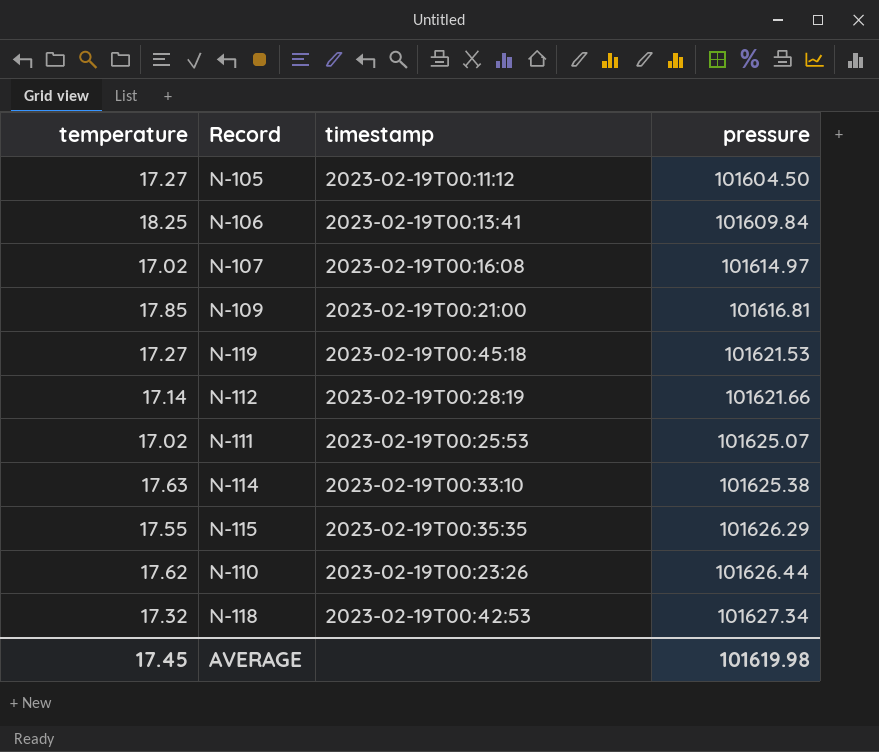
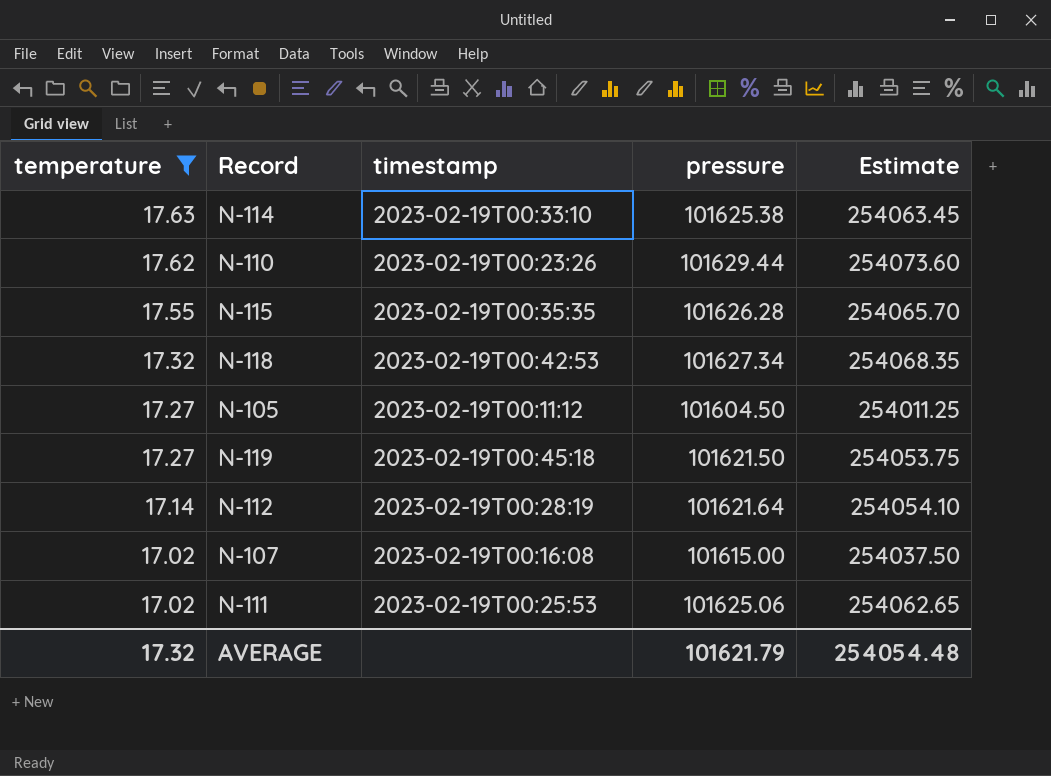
filter: none -> temperature <= 17.63
row order: pressure ascending -> temperature descending
column Estimate | formula: none -> [pressure] * 2.5
N-110 | pressure: 101626.44 -> 101629.44
N-115 | pressure: 101626.29 -> 101626.28
N-119 | pressure: 101621.53 -> 101621.50
N-112 | pressure: 101621.66 -> 101621.64
N-107 | pressure: 101614.97 -> 101615.00
N-111 | pressure: 101625.07 -> 101625.06
AVERAGE | temperature: 17.45 -> 17.32
AVERAGE | pressure: 101619.98 -> 101621.79

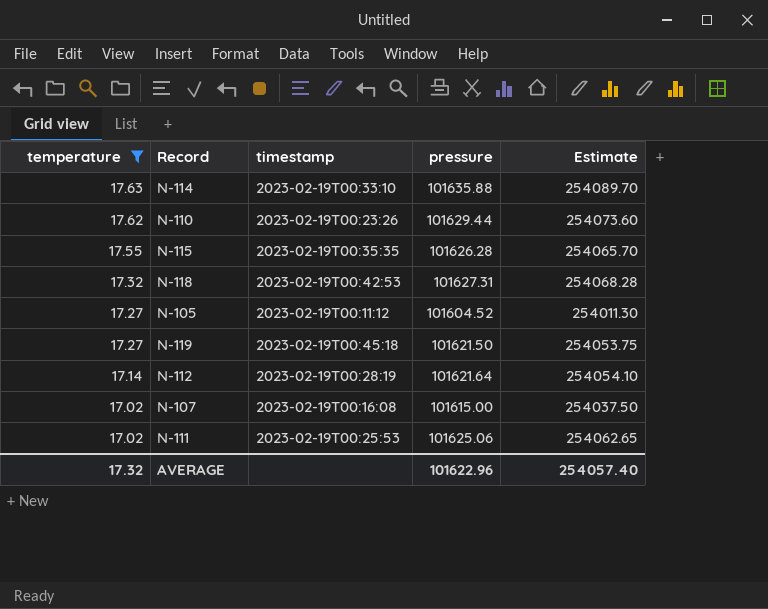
N-114 | pressure: 101625.38 -> 101635.88
N-114 | Estimate: 254063.45 -> 254089.70
N-118 | pressure: 101627.34 -> 101627.31
N-118 | Estimate: 254068.35 -> 254068.28
N-105 | pressure: 101604.50 -> 101604.52
N-105 | Estimate: 254011.25 -> 254011.30
AVERAGE | pressure: 101621.79 -> 101622.96
AVERAGE | Estimate: 254054.48 -> 254057.40

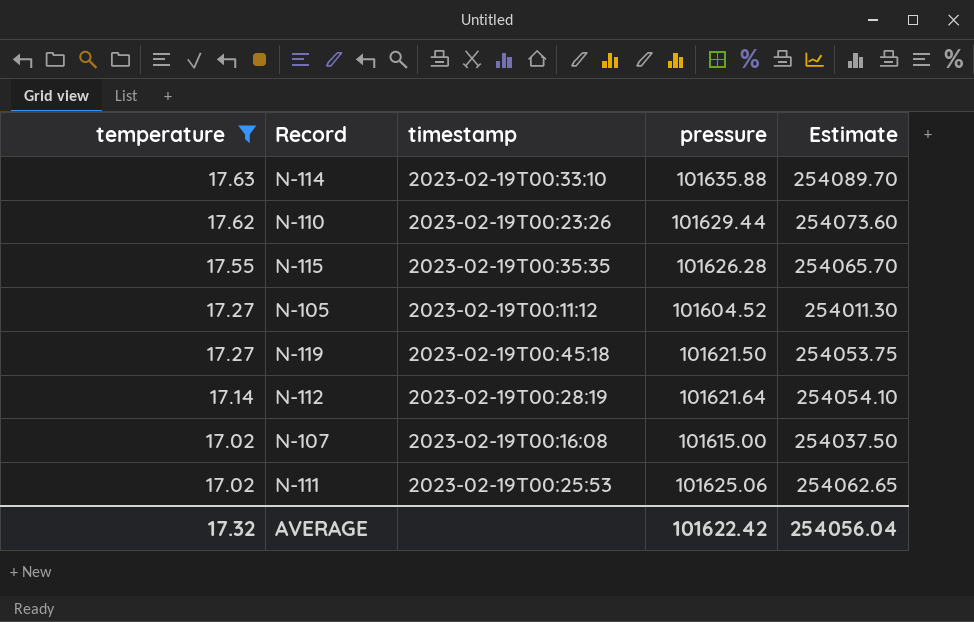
row N-118: 17.32 | 2023-02-19T00:42:53 | 101627.31 | 254068.28 -> none
AVERAGE | pressure: 101622.96 -> 101622.42
AVERAGE | Estimate: 254057.40 -> 254056.04

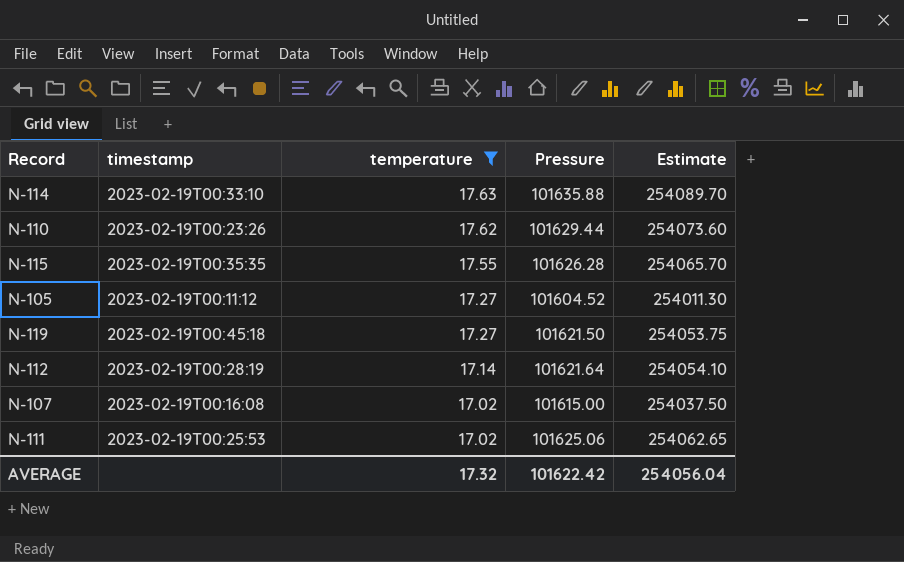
column temperature | position: 1 -> 3
column name: pressure -> Pressure

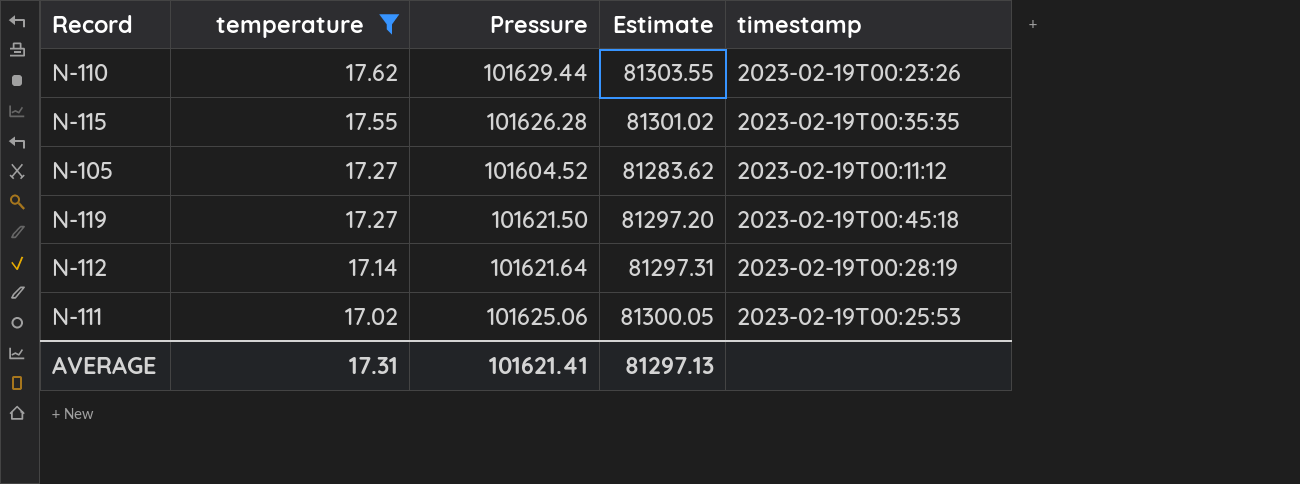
column Estimate | formula: [Pressure] * 2.5 -> [Pressure] * 0.8
column timestamp | position: 2 -> 5
row N-114: 2023-02-19T00:33:10 | 17.63 | 101635.88 | 254089.70 -> none
row N-107: 2023-02-19T00:16:08 | 17.02 | 101615.00 | 254037.50 -> none
AVERAGE | temperature: 17.32 -> 17.31
AVERAGE | Pressure: 101622.42 -> 101621.41
AVERAGE | Estimate: 254056.04 -> 81297.13

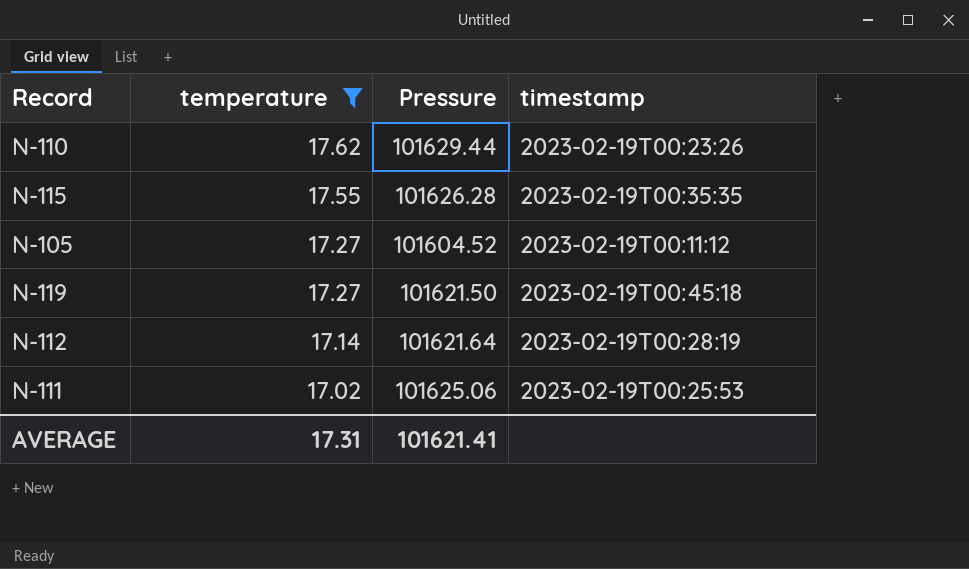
column Estimate | formula: [Pressure] * 0.8 -> none

